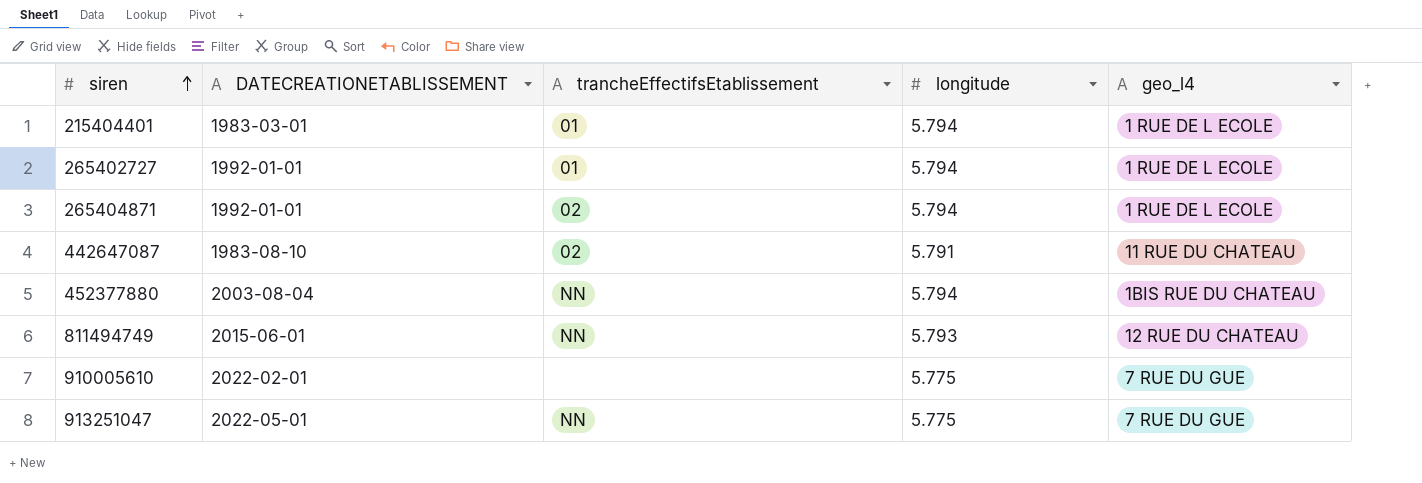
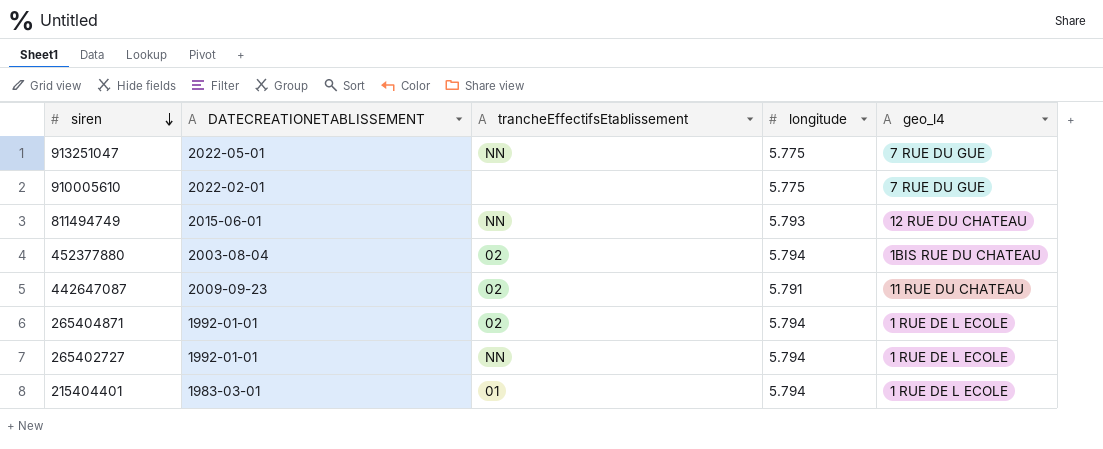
row order: siren ascending -> siren descending
452377880 | trancheEffectifsEtablissement: NN -> 02
442647087 | DATECREATIONETABLISSEMENT: 1983-08-10 -> 2009-09-23
265402727 | trancheEffectifsEtablissement: 01 -> NN

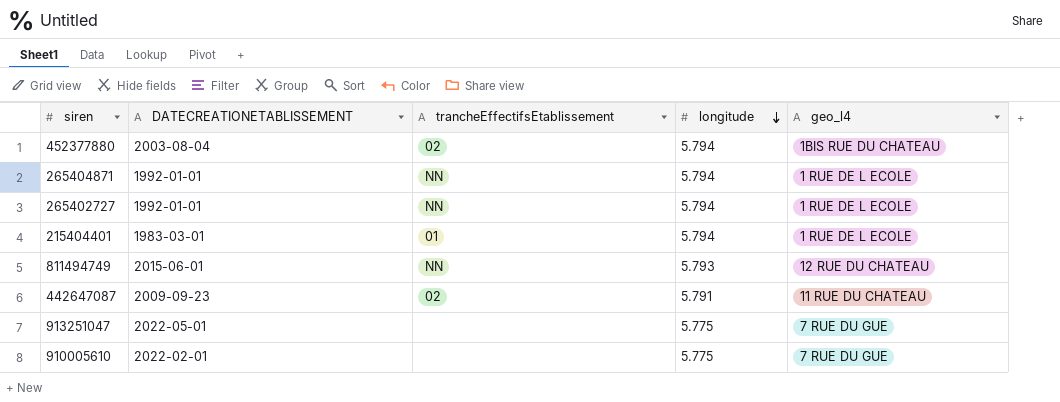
row order: siren descending -> longitude descending
265404871 | trancheEffectifsEtablissement: 02 -> NN
913251047 | trancheEffectifsEtablissement: NN -> none

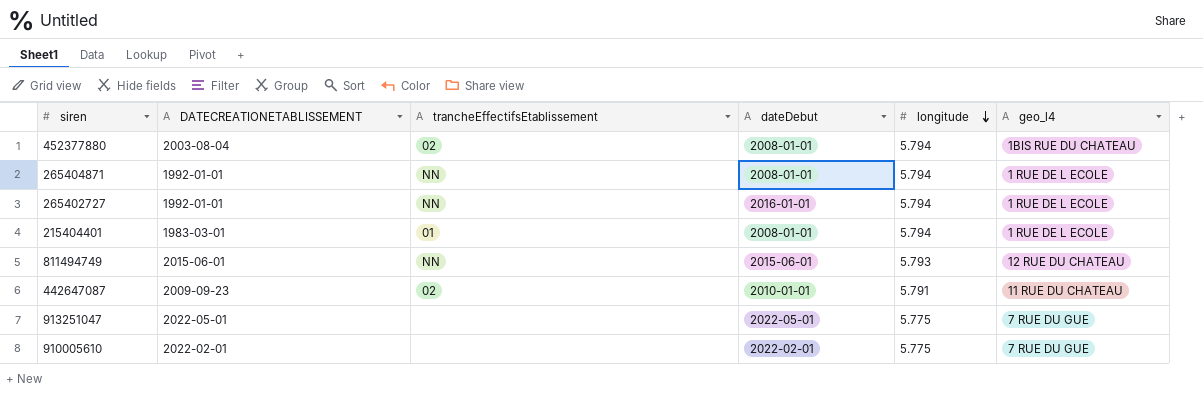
column dateDebut | position: none -> 4

